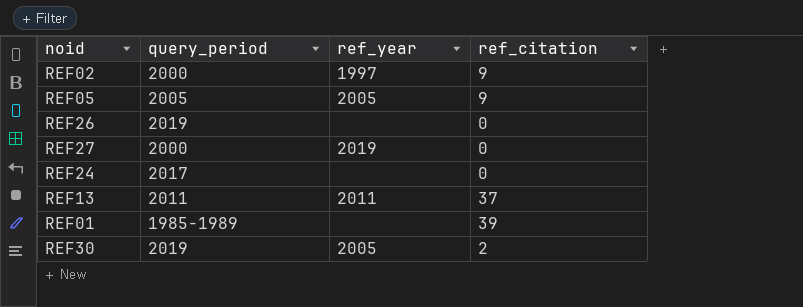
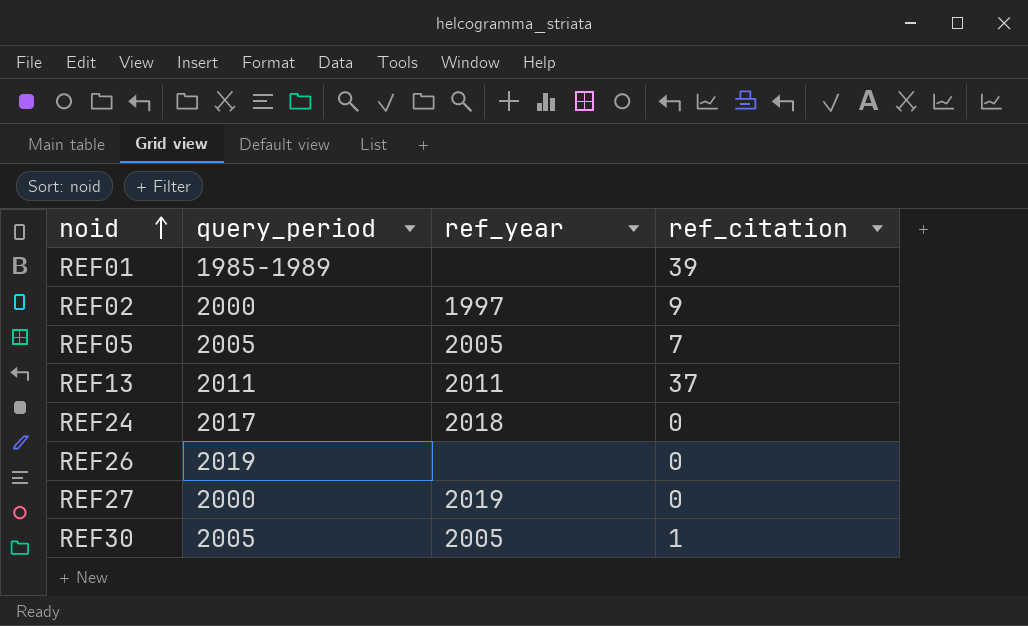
row order: none -> noid ascending
REF05 | ref_citation: 9 -> 7
REF24 | ref_year: none -> 2018
REF30 | query_period: 2019 -> 2005
REF30 | ref_citation: 2 -> 1

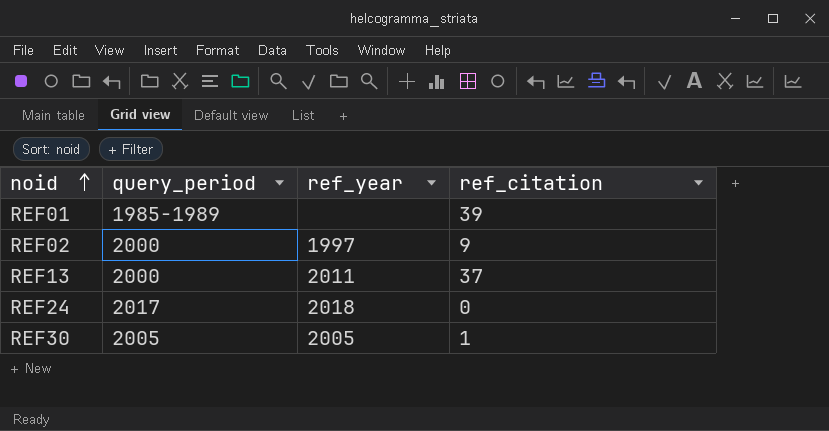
row REF05: 2005 | 2005 | 7 -> none
row REF26: 2019 | none | 0 -> none
row REF27: 2000 | 2019 | 0 -> none
REF13 | query_period: 2011 -> 2000

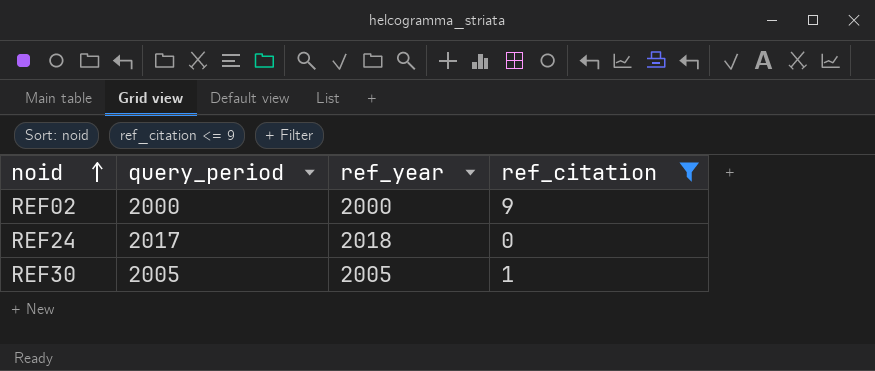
filter: none -> ref_citation <= 9
REF02 | ref_year: 1997 -> 2000

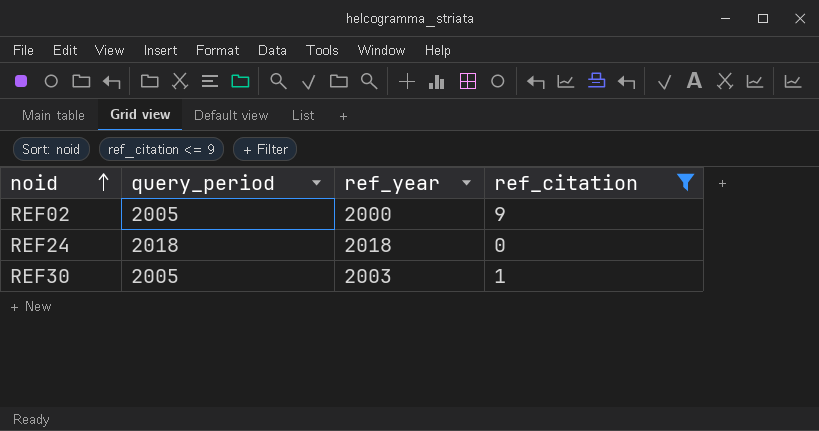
REF02 | query_period: 2000 -> 2005
REF24 | query_period: 2017 -> 2018
REF30 | ref_year: 2005 -> 2003

